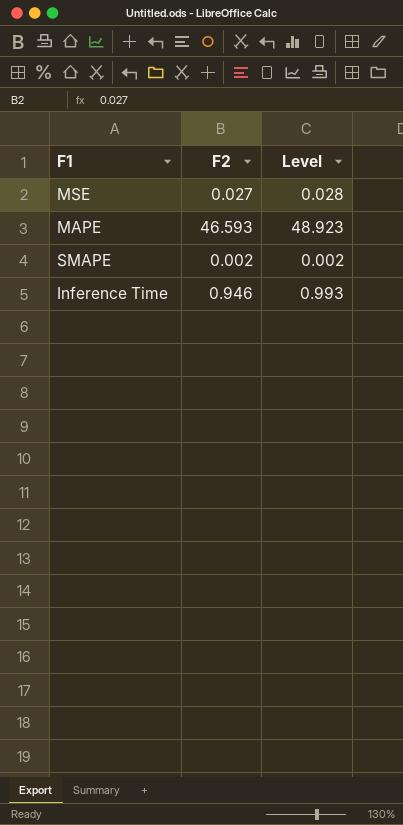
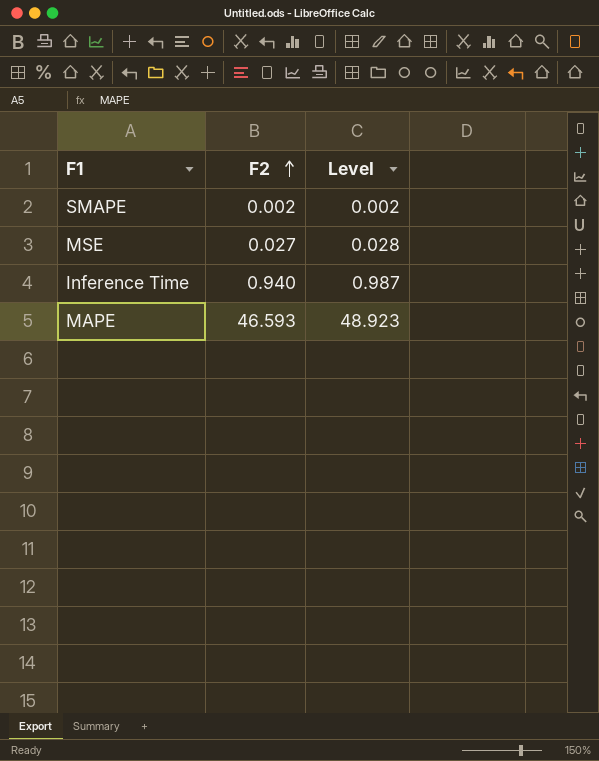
row order: none -> F2 ascending
Inference Time | F2: 0.946 -> 0.940
Inference Time | Level: 0.993 -> 0.987

